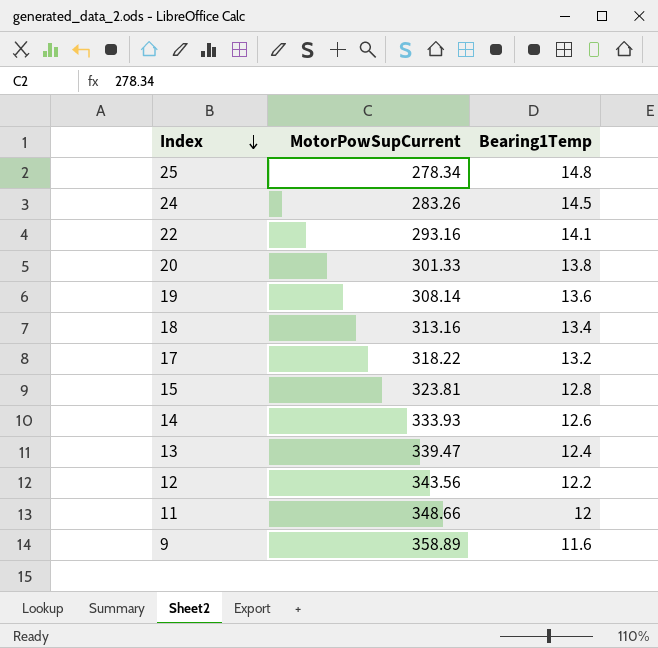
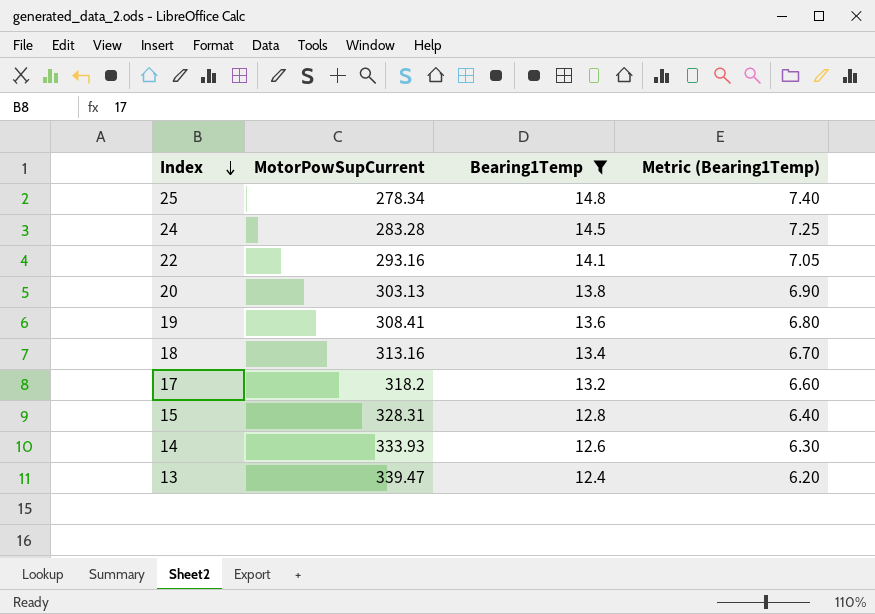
filter: none -> Bearing1Temp >= 12.4
column Metric (Bearing1Temp) | formula: none -> [Bearing1Temp] * 0.5
24 | MotorPowSupCurrent: 283.26 -> 283.28
20 | MotorPowSupCurrent: 301.33 -> 303.13
19 | MotorPowSupCurrent: 308.14 -> 308.41
17 | MotorPowSupCurrent: 318.22 -> 318.2
15 | MotorPowSupCurrent: 323.81 -> 328.31

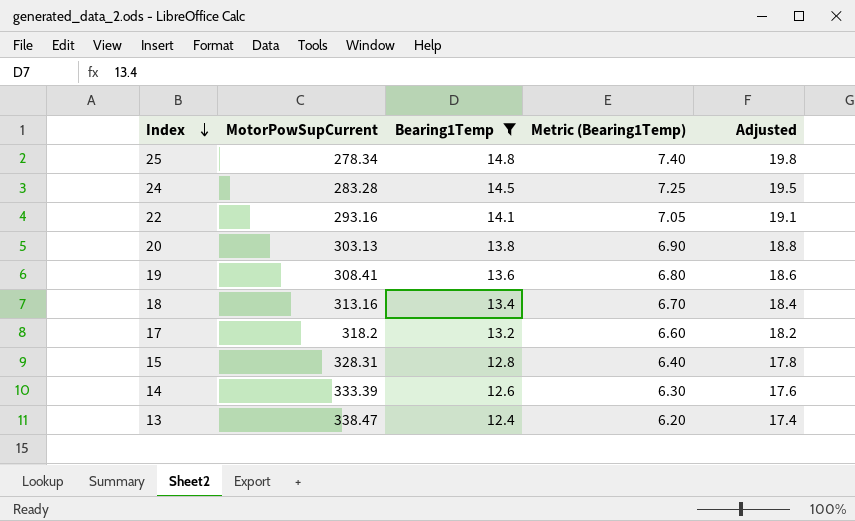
column Adjusted | formula: none -> [Bearing1Temp] + 5
14 | MotorPowSupCurrent: 333.93 -> 333.39
13 | MotorPowSupCurrent: 339.47 -> 338.47

